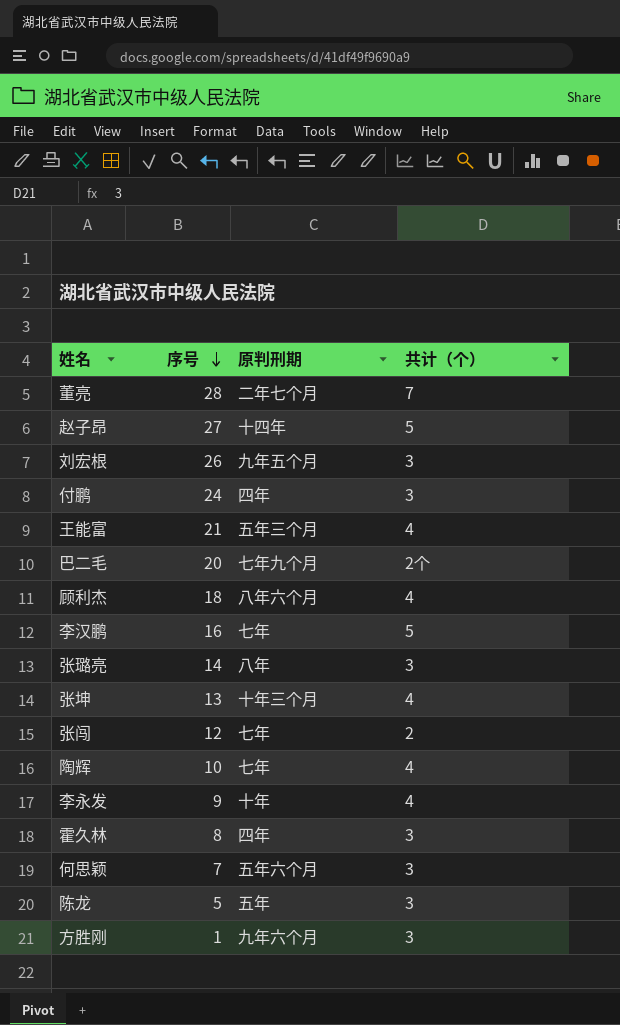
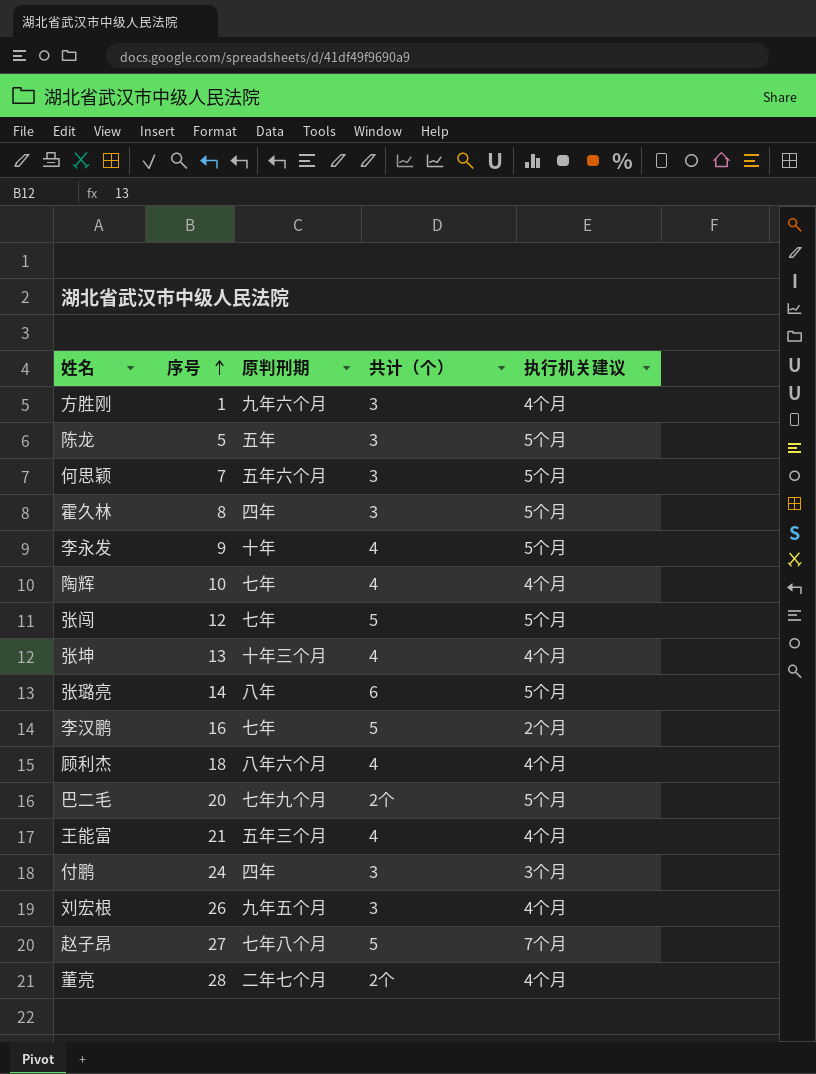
row order: 序号 descending -> 序号 ascending
column 执行机关建议 | position: none -> 5
张闯 | 共计（个）: 2 -> 5
张璐亮 | 共计（个）: 3 -> 6
赵子昂 | 原判刑期: 十四年 -> 七年八个月
董亮 | 共计（个）: 7 -> 2个

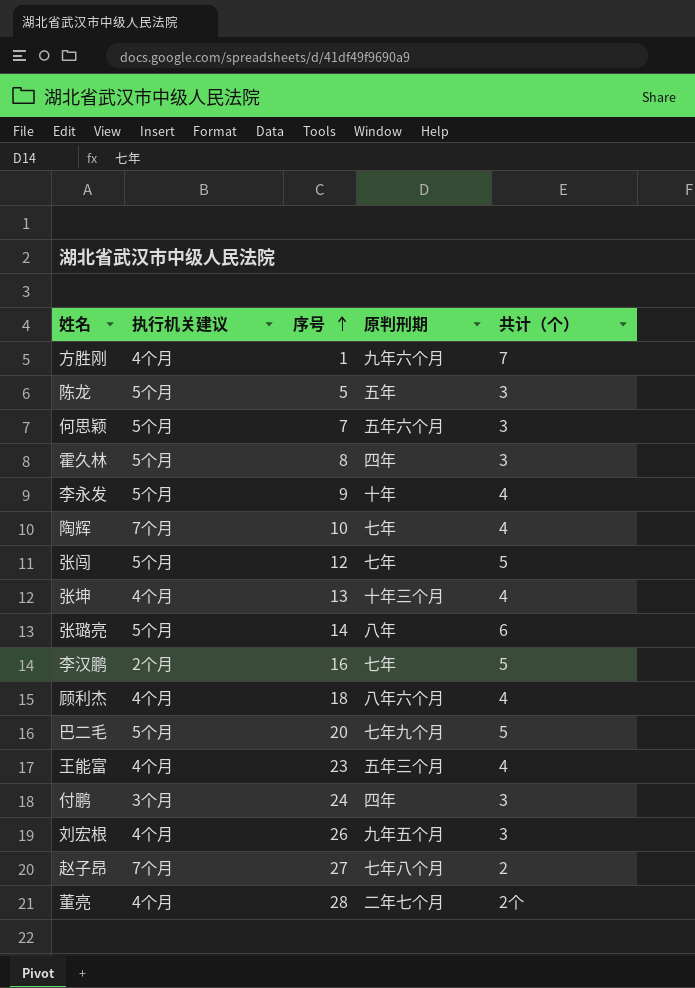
column 执行机关建议 | position: 5 -> 2
方胜刚 | 共计（个）: 3 -> 7
陶辉 | 执行机关建议: 4个月 -> 7个月
巴二毛 | 共计（个）: 2个 -> 5
王能富 | 序号: 21 -> 23
赵子昂 | 共计（个）: 5 -> 2

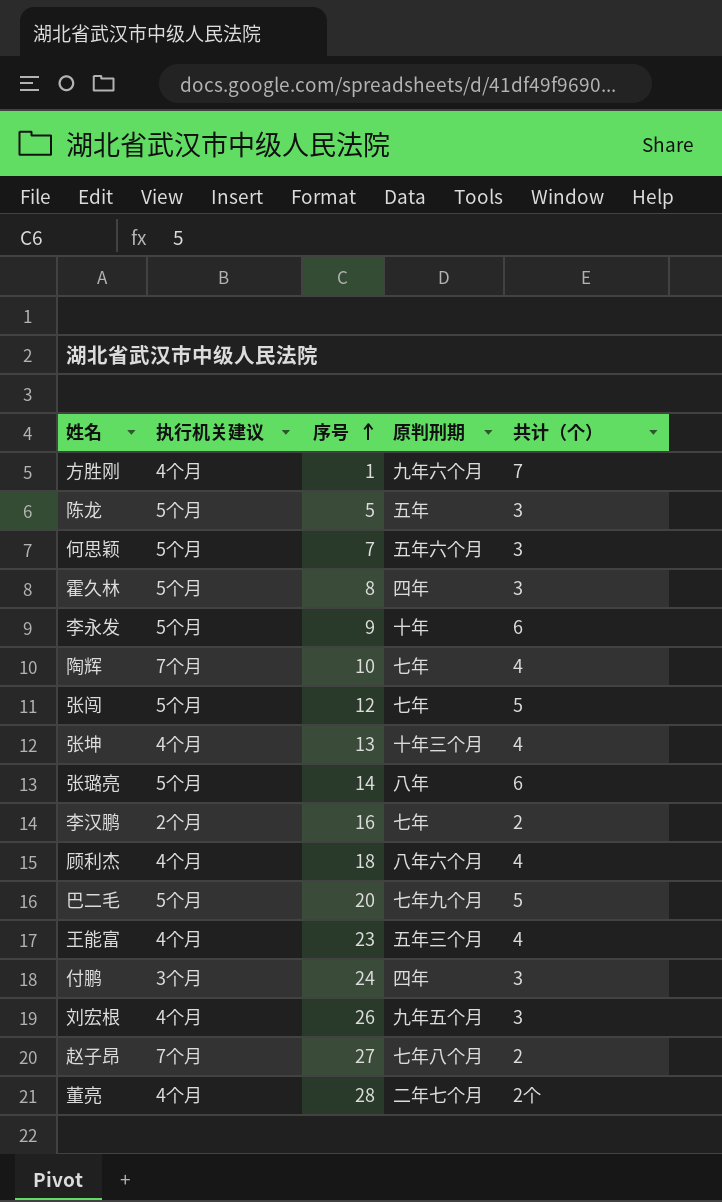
李永发 | 共计（个）: 4 -> 6
李汉鹏 | 共计（个）: 5 -> 2

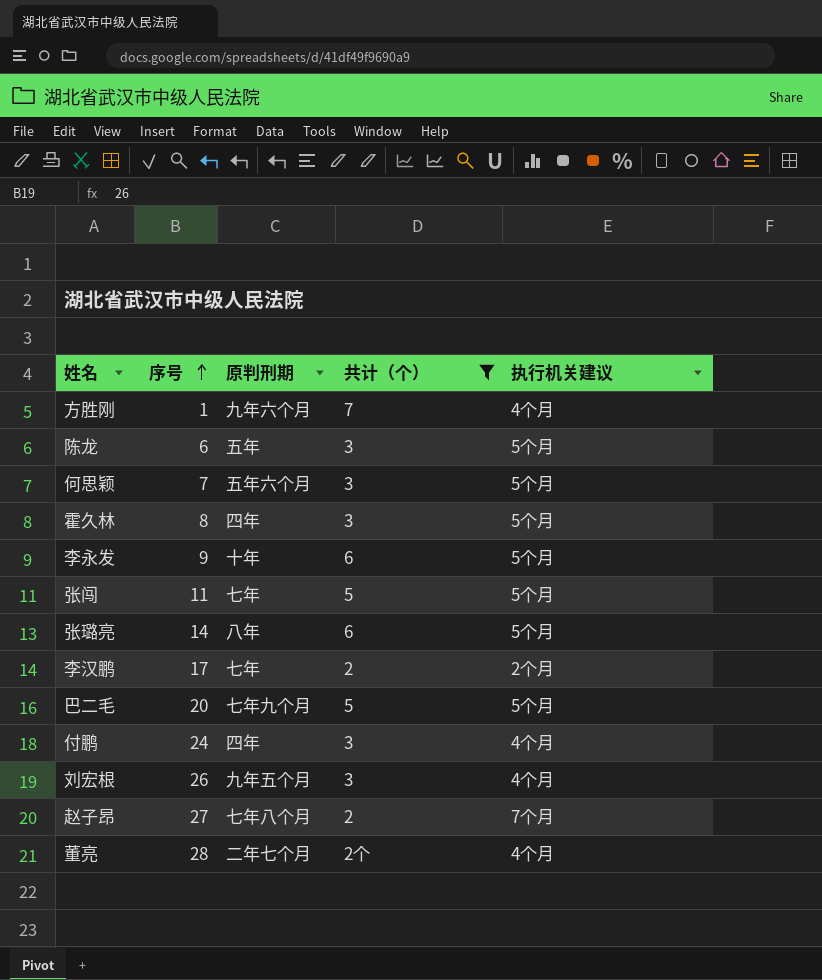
filter: none -> 共计（个） != 4
column 执行机关建议 | position: 2 -> 5
陈龙 | 序号: 5 -> 6
张闯 | 序号: 12 -> 11
李汉鹏 | 序号: 16 -> 17
付鹏 | 执行机关建议: 3个月 -> 4个月

